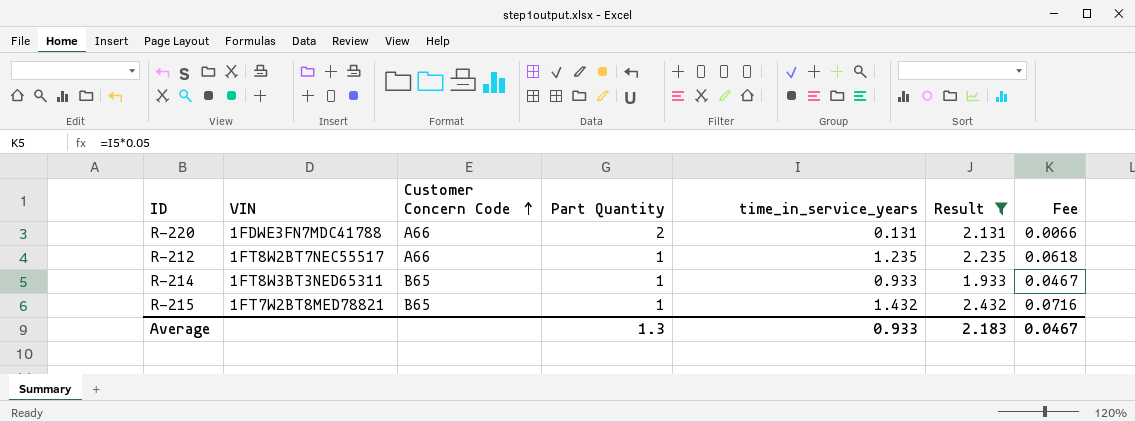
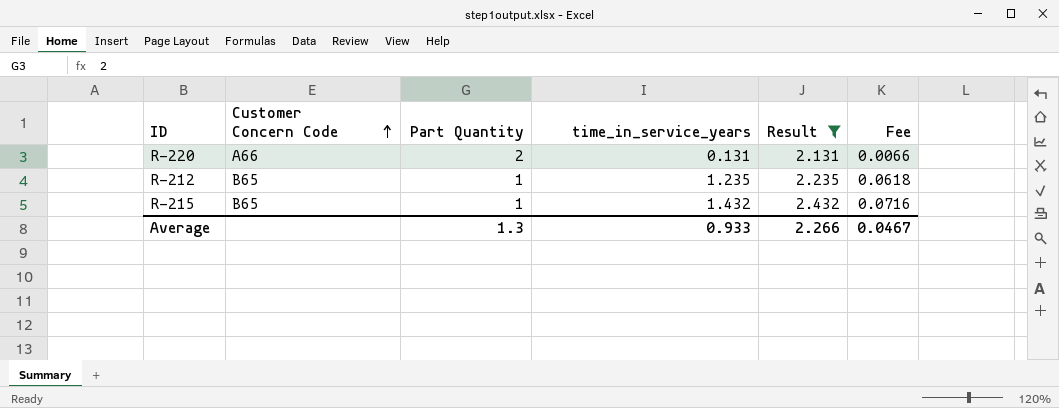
column VIN | position: 2 -> none
row R-214: 1FT8W3BT3NED65311 | B65 | 1 | 0.933 | 1.933 | 0.0467 -> none
R-212 | Customer Concern Code: A66 -> B65
Average | Result: 2.183 -> 2.266

